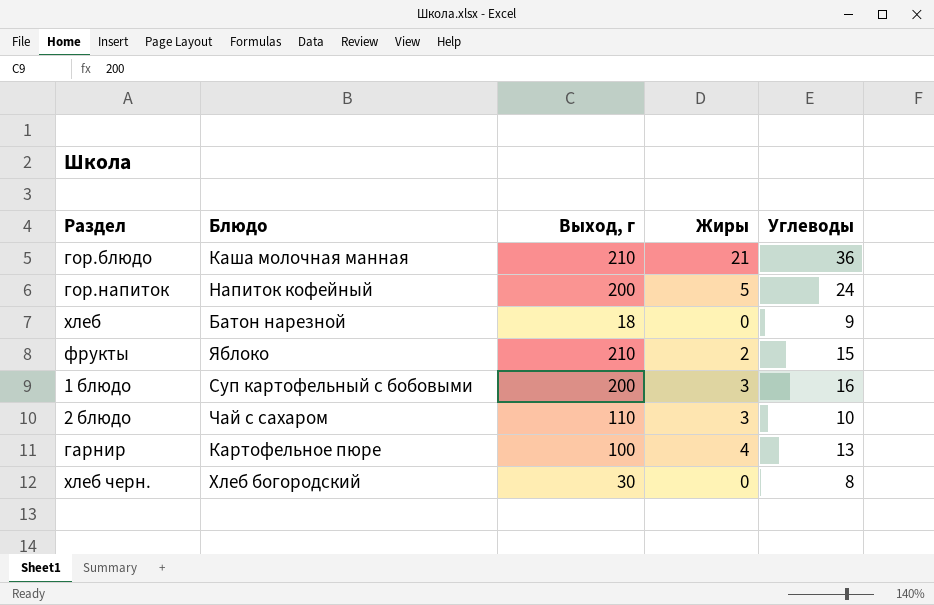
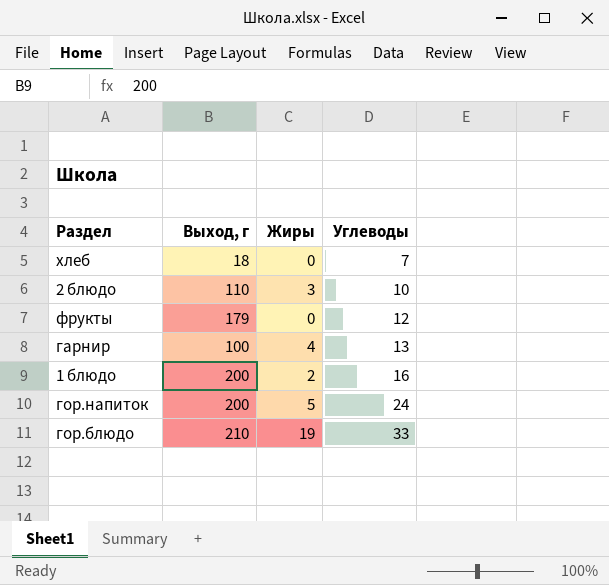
row order: none -> Углеводы ascending
column Блюдо | position: 2 -> none
row хлеб черн.: Хлеб богородский | 30 | 0 | 8 -> none
хлеб | Углеводы: 9 -> 7
фрукты | Выход, г: 210 -> 179
фрукты | Жиры: 2 -> 0
фрукты | Углеводы: 15 -> 12
1 блюдо | Жиры: 3 -> 2
гор.блюдо | Жиры: 21 -> 19
гор.блюдо | Углеводы: 36 -> 33

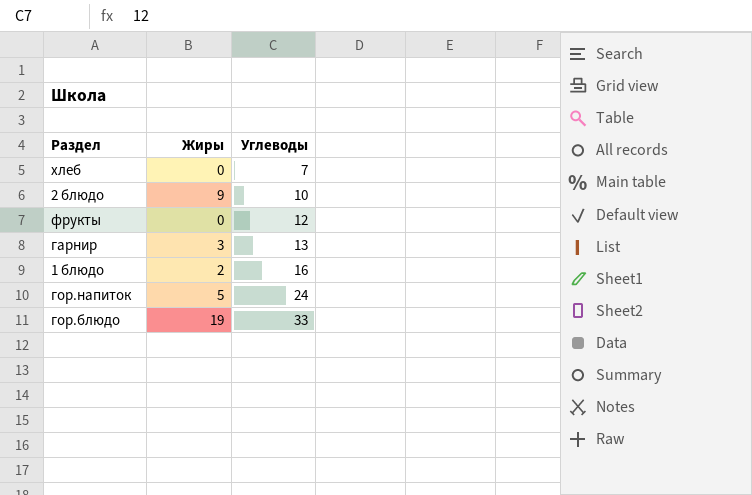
column Выход, г | position: 2 -> none
2 блюдо | Жиры: 3 -> 9
гарнир | Жиры: 4 -> 3

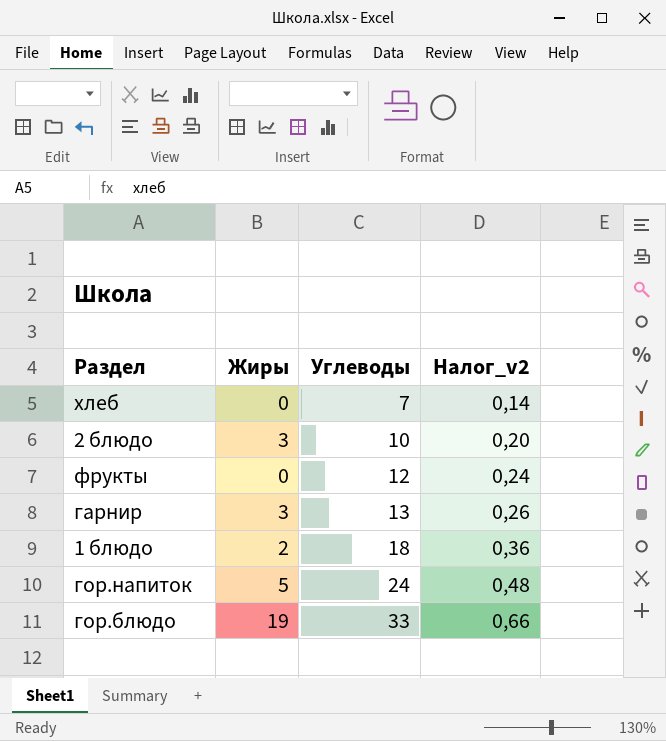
column Налог_v2 | formula: none -> [Углеводы] * 0,02
2 блюдо | Жиры: 9 -> 3
1 блюдо | Углеводы: 16 -> 18

